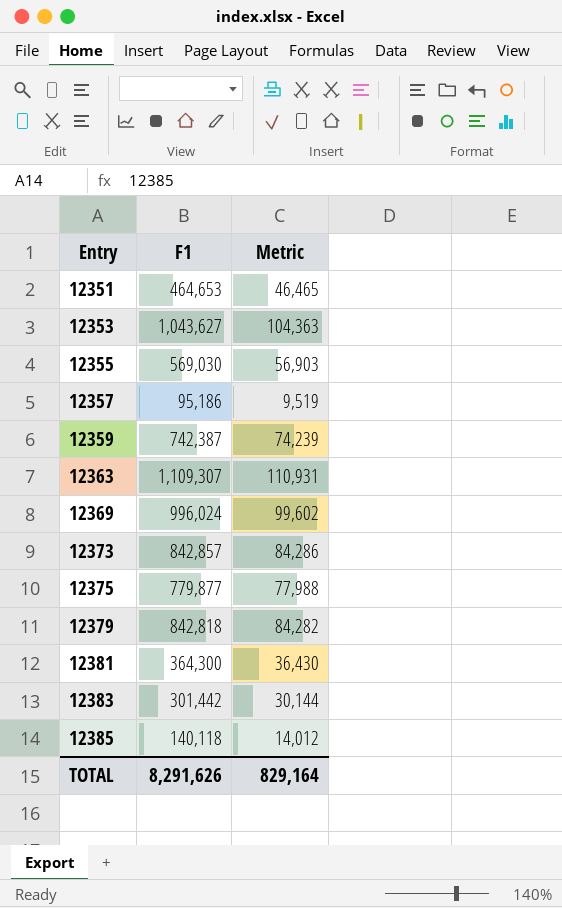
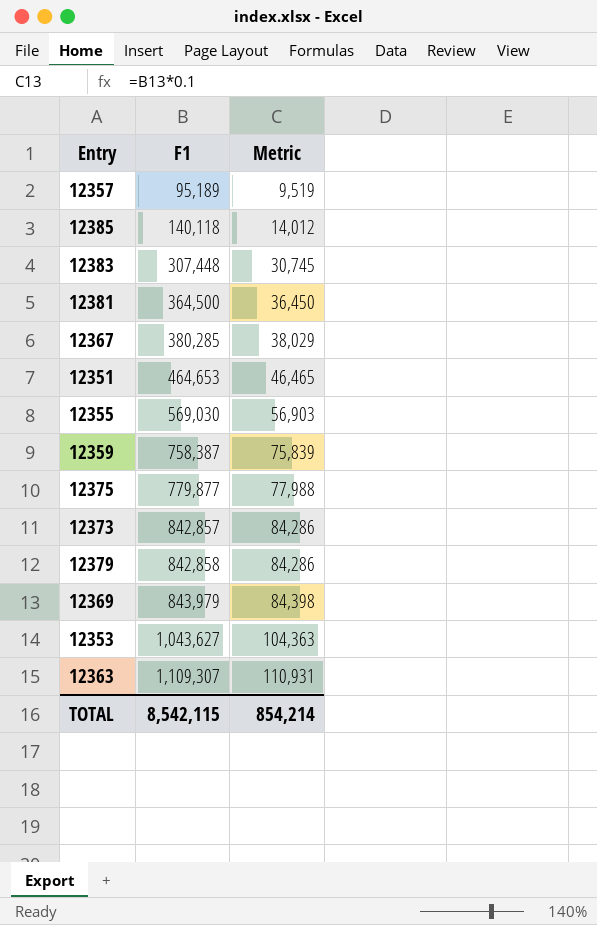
row order: Entry ascending -> F1 ascending
12357 | F1: 95,186 -> 95,189
12383 | F1: 301,442 -> 307,448
12383 | Metric: 30,144 -> 30,745
12381 | F1: 364,300 -> 364,500
12381 | Metric: 36,430 -> 36,450
row 12367: none -> 380,285 | 38,029
12359 | F1: 742,387 -> 758,387
12359 | Metric: 74,239 -> 75,839
12379 | F1: 842,818 -> 842,858
12379 | Metric: 84,282 -> 84,286
12369 | F1: 996,024 -> 843,979
12369 | Metric: 99,602 -> 84,398
TOTAL | F1: 8,291,626 -> 8,542,115
TOTAL | Metric: 829,164 -> 854,214

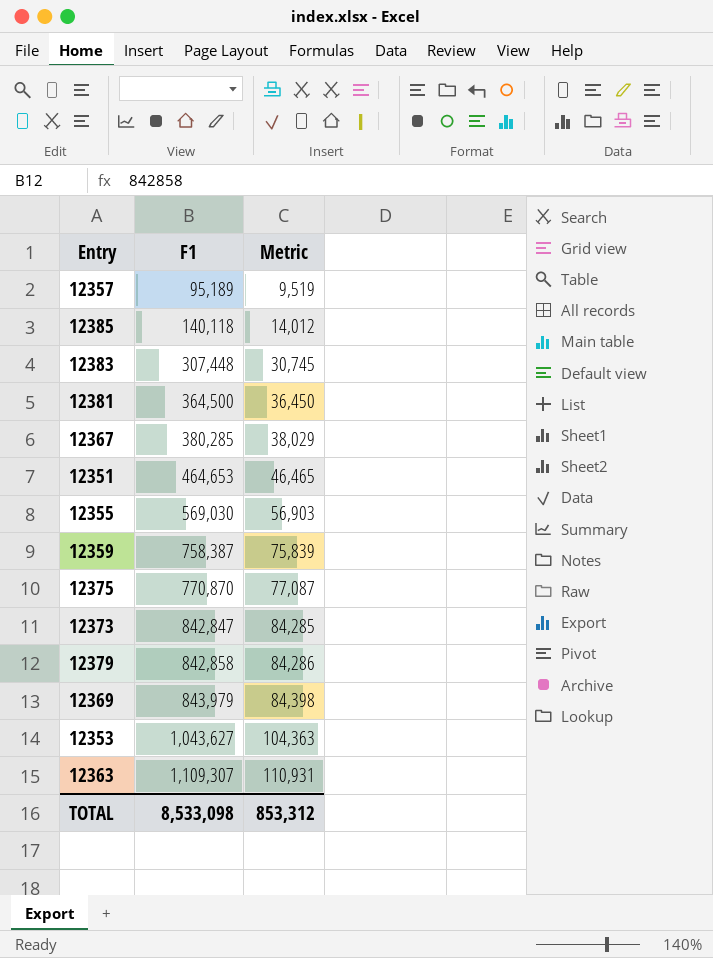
12375 | F1: 779,877 -> 770,870
12375 | Metric: 77,988 -> 77,087
12373 | F1: 842,857 -> 842,847
12373 | Metric: 84,286 -> 84,285
TOTAL | F1: 8,542,115 -> 8,533,098
TOTAL | Metric: 854,214 -> 853,312

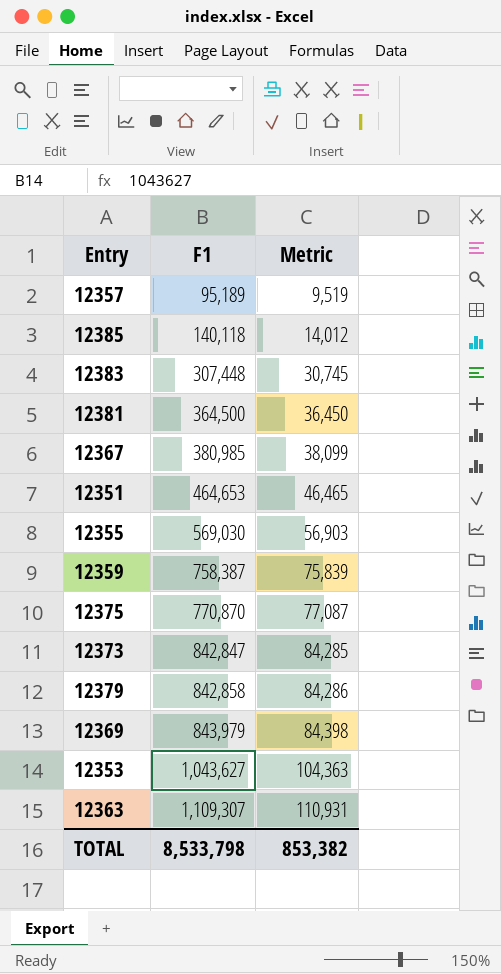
12367 | F1: 380,285 -> 380,985
12367 | Metric: 38,029 -> 38,099
TOTAL | F1: 8,533,098 -> 8,533,798
TOTAL | Metric: 853,312 -> 853,382

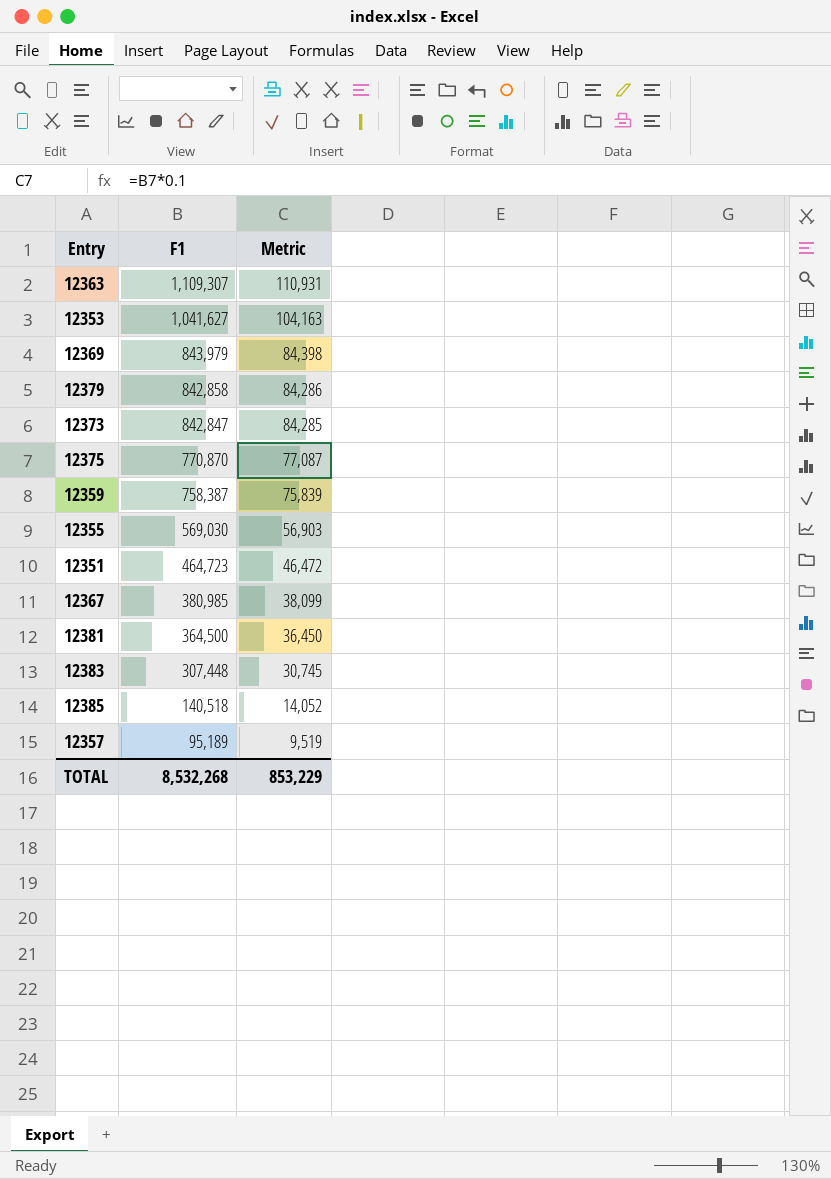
row order: F1 ascending -> F1 descending
12353 | F1: 1,043,627 -> 1,041,627
12353 | Metric: 104,363 -> 104,163
12351 | F1: 464,653 -> 464,723
12351 | Metric: 46,465 -> 46,472
12385 | F1: 140,118 -> 140,518
12385 | Metric: 14,012 -> 14,052
TOTAL | F1: 8,533,798 -> 8,532,268
TOTAL | Metric: 853,382 -> 853,229

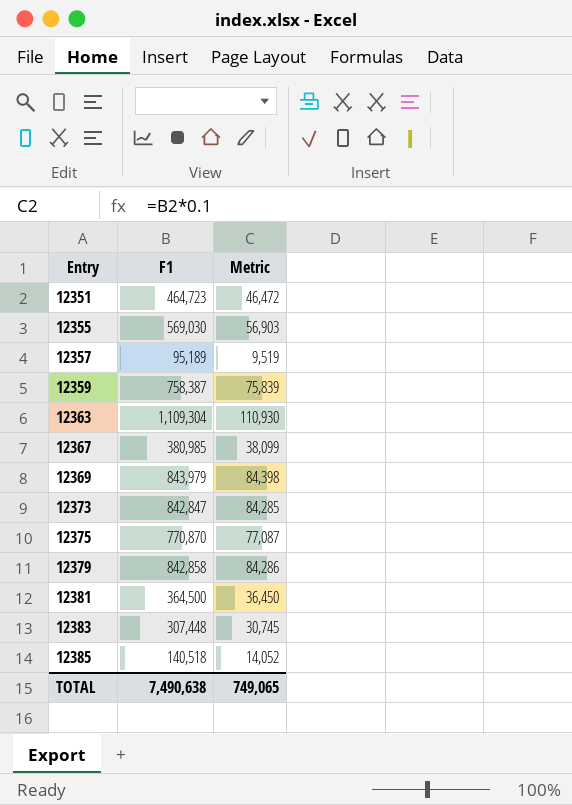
row order: F1 descending -> Entry ascending
row 12353: 1,041,627 | 104,163 -> none
12363 | F1: 1,109,307 -> 1,109,304
12363 | Metric: 110,931 -> 110,930
TOTAL | F1: 8,532,268 -> 7,490,638
TOTAL | Metric: 853,229 -> 749,065

